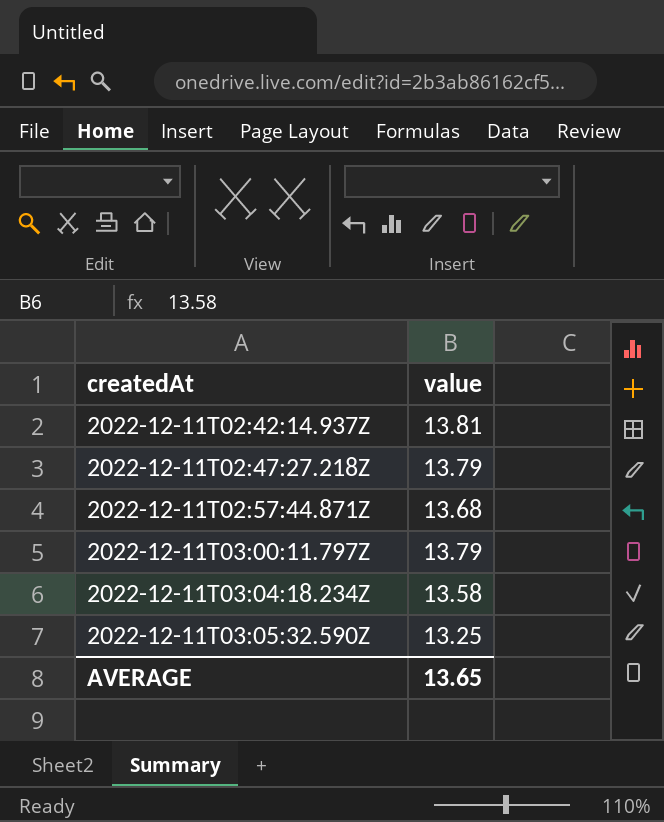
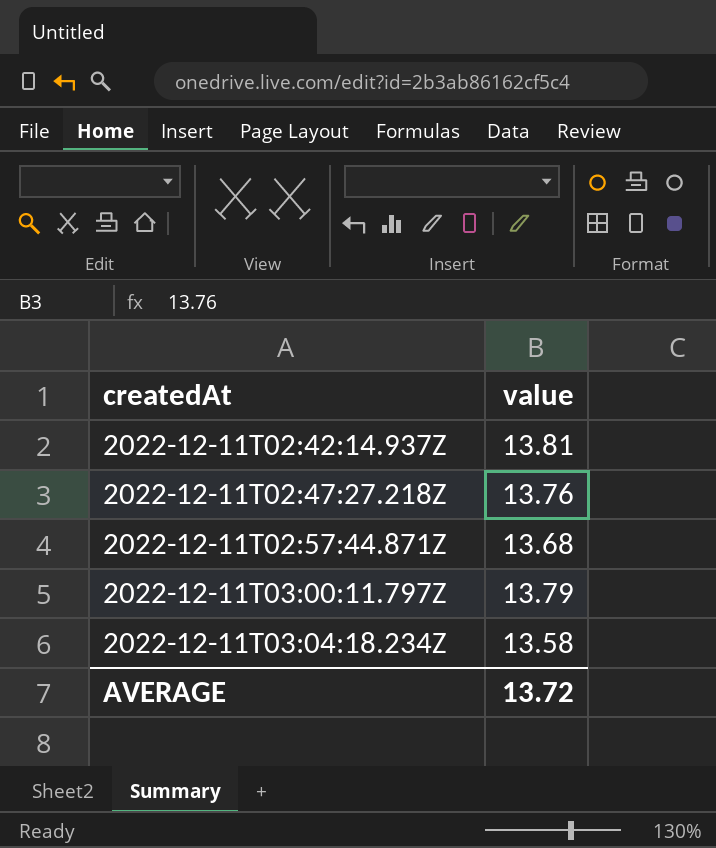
row 2022-12-11T03:05:32.590Z: 13.25 -> none
2022-12-11T02:47:27.218Z | value: 13.79 -> 13.76
AVERAGE | value: 13.65 -> 13.72

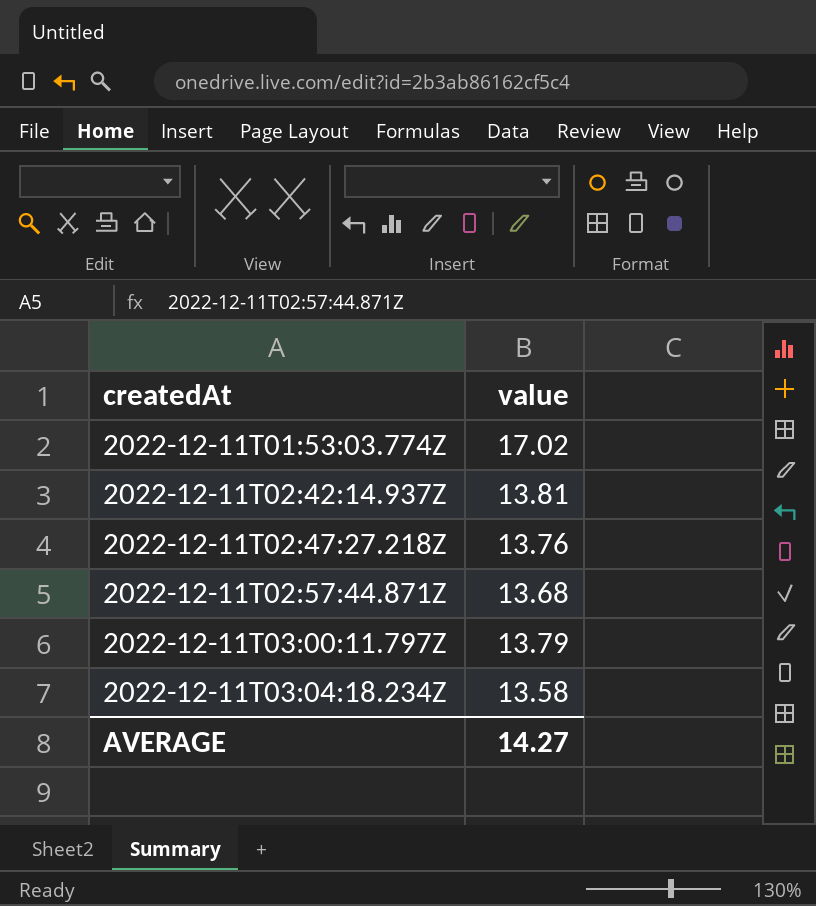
row 2022-12-11T01:53:03.774Z: none -> 17.02
AVERAGE | value: 13.72 -> 14.27

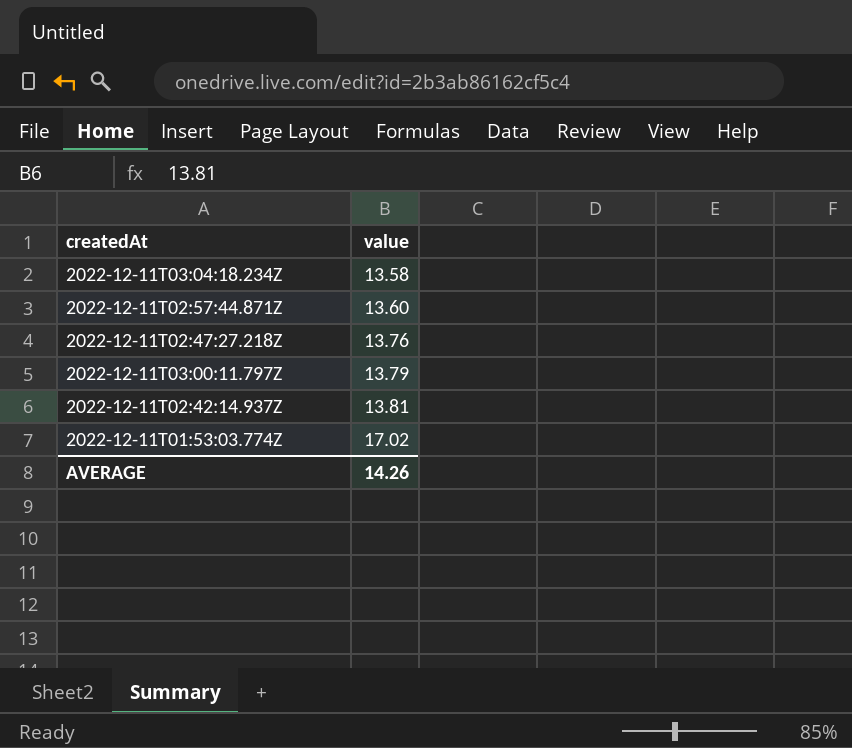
row order: createdAt ascending -> value ascending
2022-12-11T02:57:44.871Z | value: 13.68 -> 13.60
AVERAGE | value: 14.27 -> 14.26

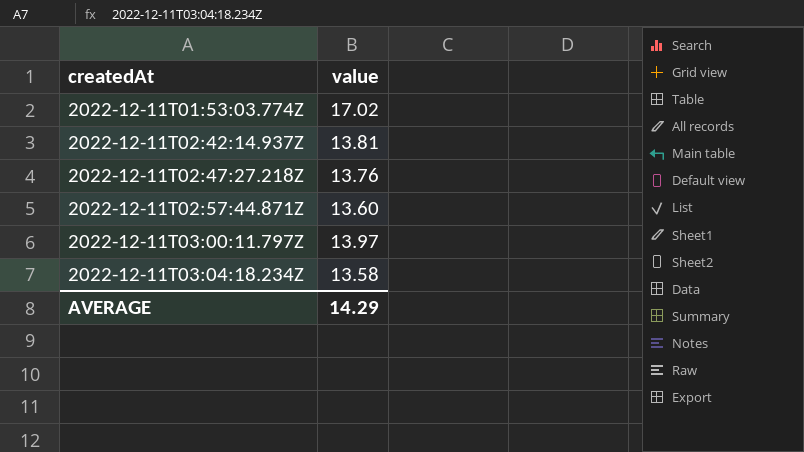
row order: value ascending -> createdAt ascending
2022-12-11T03:00:11.797Z | value: 13.79 -> 13.97
AVERAGE | value: 14.26 -> 14.29

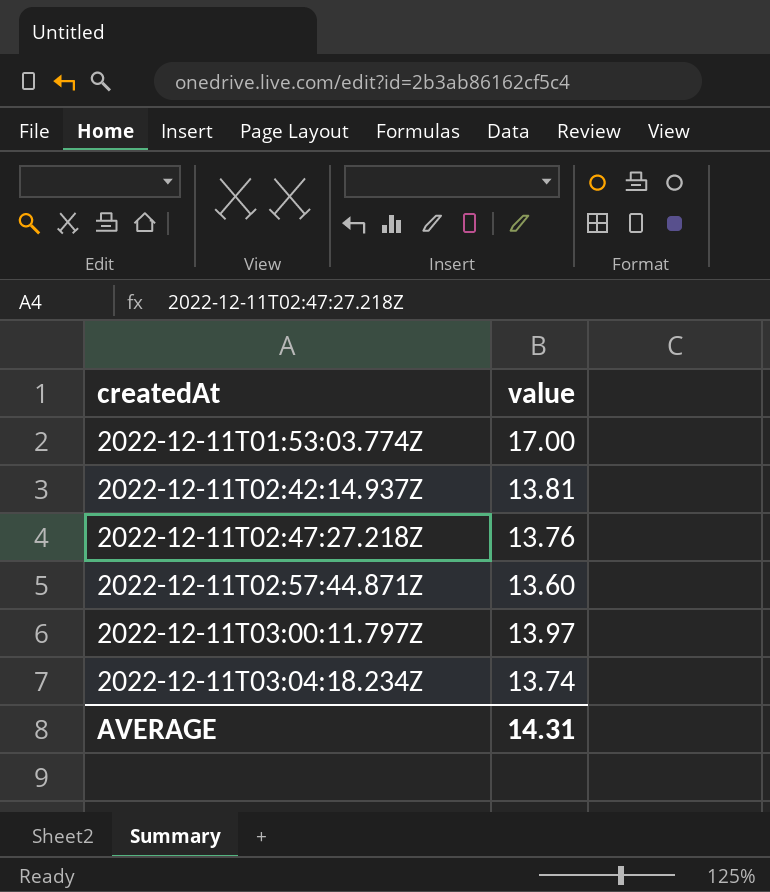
2022-12-11T01:53:03.774Z | value: 17.02 -> 17.00
2022-12-11T03:04:18.234Z | value: 13.58 -> 13.74
AVERAGE | value: 14.29 -> 14.31

